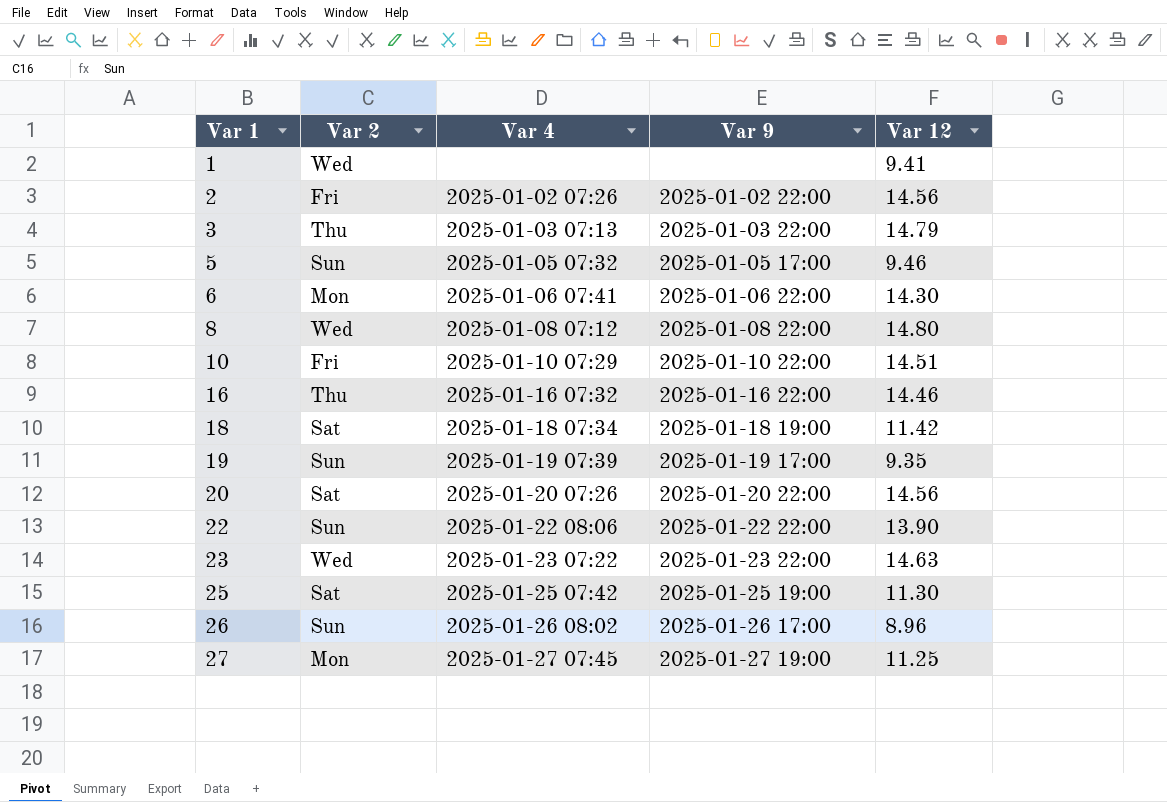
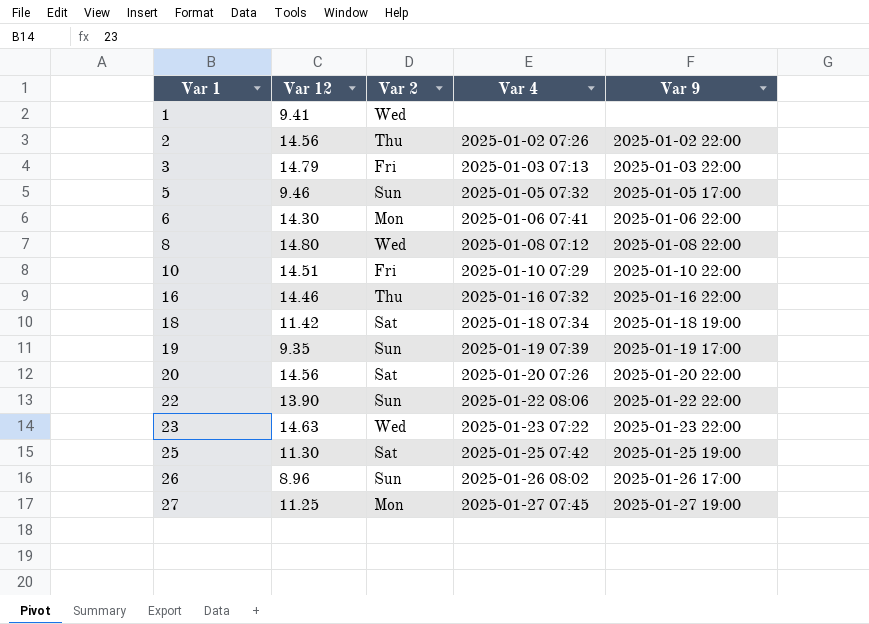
column Var 12 | position: 5 -> 2
2 | Var 2: Fri -> Thu
3 | Var 2: Thu -> Fri

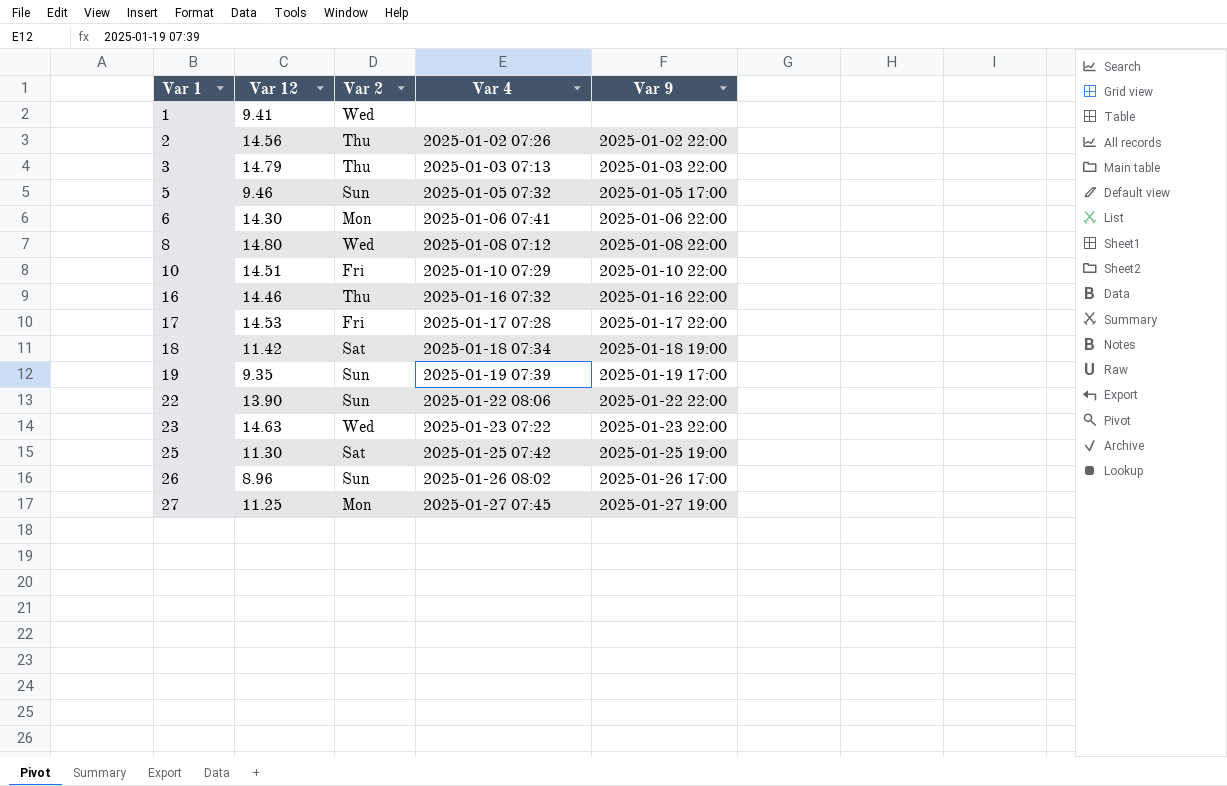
row 20: 14.56 | Sat | 2025-01-20 07:26 | 2025-01-20 22:00 -> none
3 | Var 2: Fri -> Thu
row 17: none -> 14.53 | Fri | 2025-01-17 07:28 | 2025-01-17 22:00

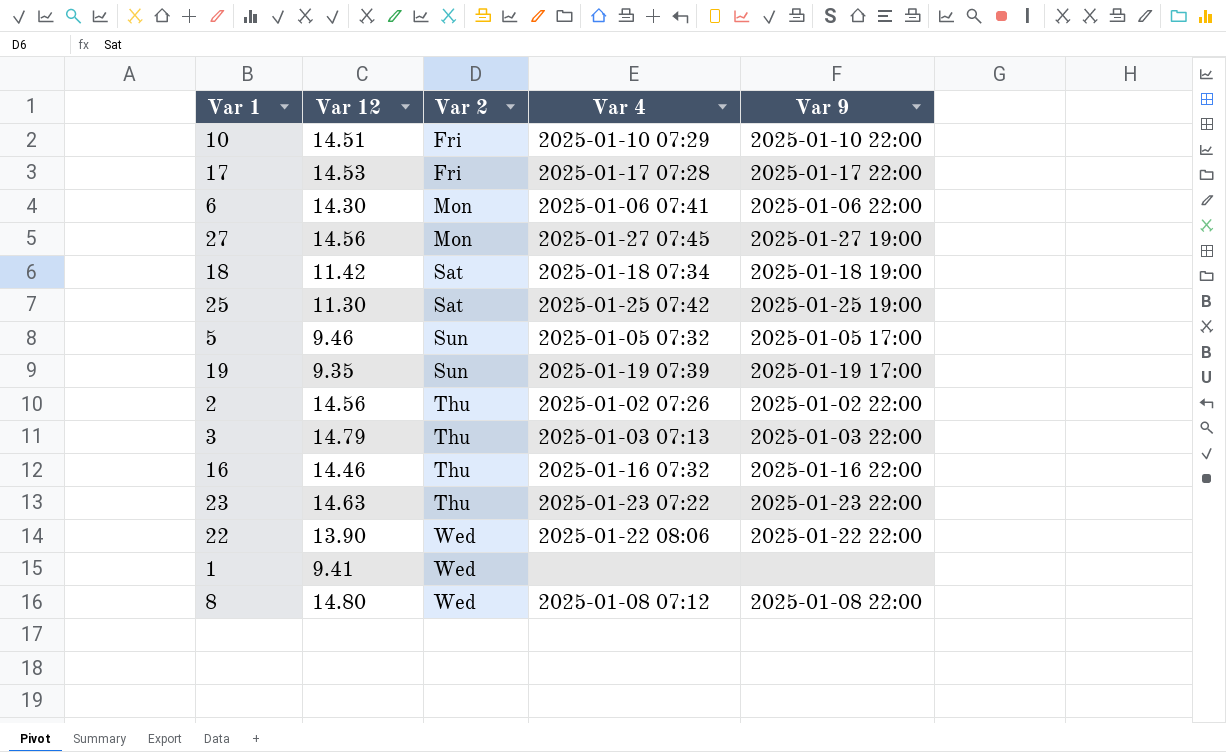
row order: Var 1 ascending -> Var 2 ascending
row 26: 8.96 | Sun | 2025-01-26 08:02 | 2025-01-26 17:00 -> none
27 | Var 12: 11.25 -> 14.56
23 | Var 2: Wed -> Thu
22 | Var 2: Sun -> Wed

